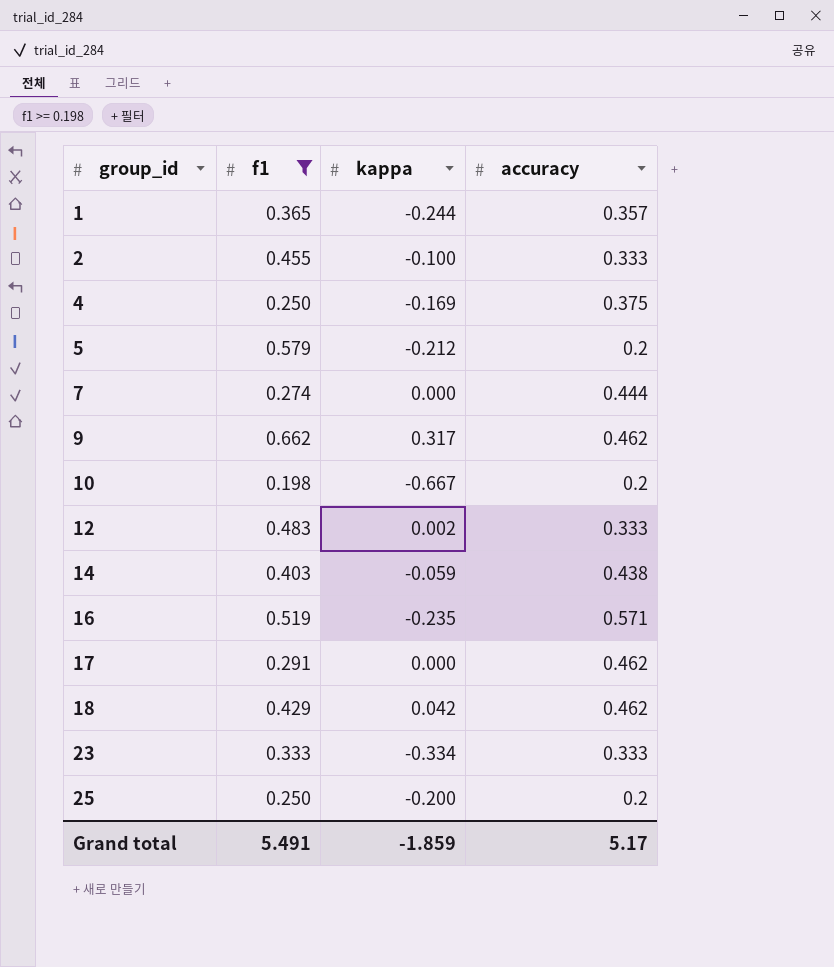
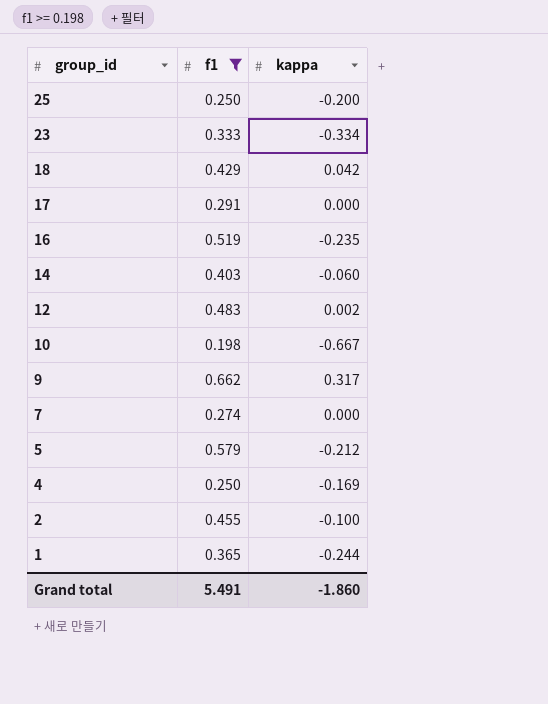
row order: group_id ascending -> group_id descending
column accuracy | position: 4 -> none
14 | kappa: -0.059 -> -0.060
Grand total | kappa: -1.859 -> -1.860

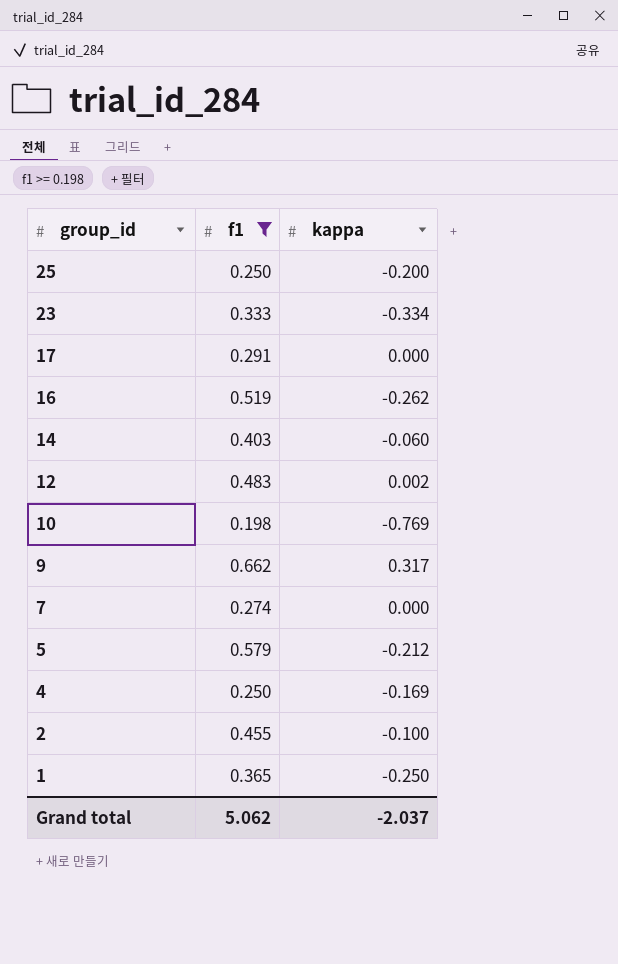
row 18: 0.429 | 0.042 -> none
16 | kappa: -0.235 -> -0.262
10 | kappa: -0.667 -> -0.769
1 | kappa: -0.244 -> -0.250
Grand total | f1: 5.491 -> 5.062
Grand total | kappa: -1.860 -> -2.037

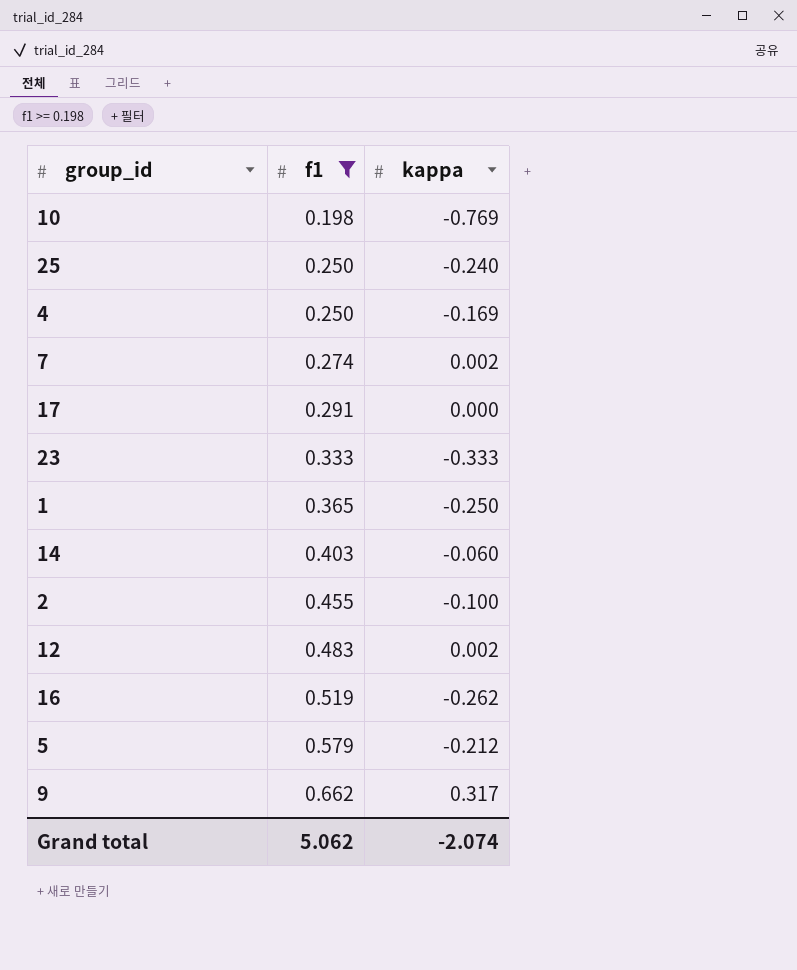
row order: group_id descending -> f1 ascending
25 | kappa: -0.200 -> -0.240
7 | kappa: 0.000 -> 0.002
23 | kappa: -0.334 -> -0.333
Grand total | kappa: -2.037 -> -2.074

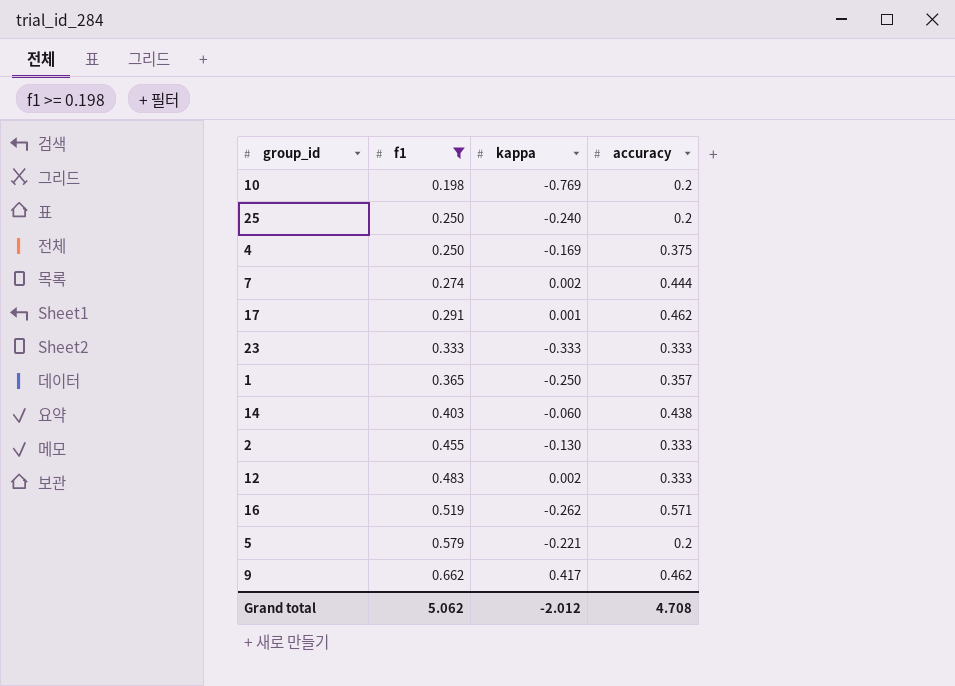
column accuracy | position: none -> 4
17 | kappa: 0.000 -> 0.001
2 | kappa: -0.100 -> -0.130
5 | kappa: -0.212 -> -0.221
9 | kappa: 0.317 -> 0.417
Grand total | kappa: -2.074 -> -2.012

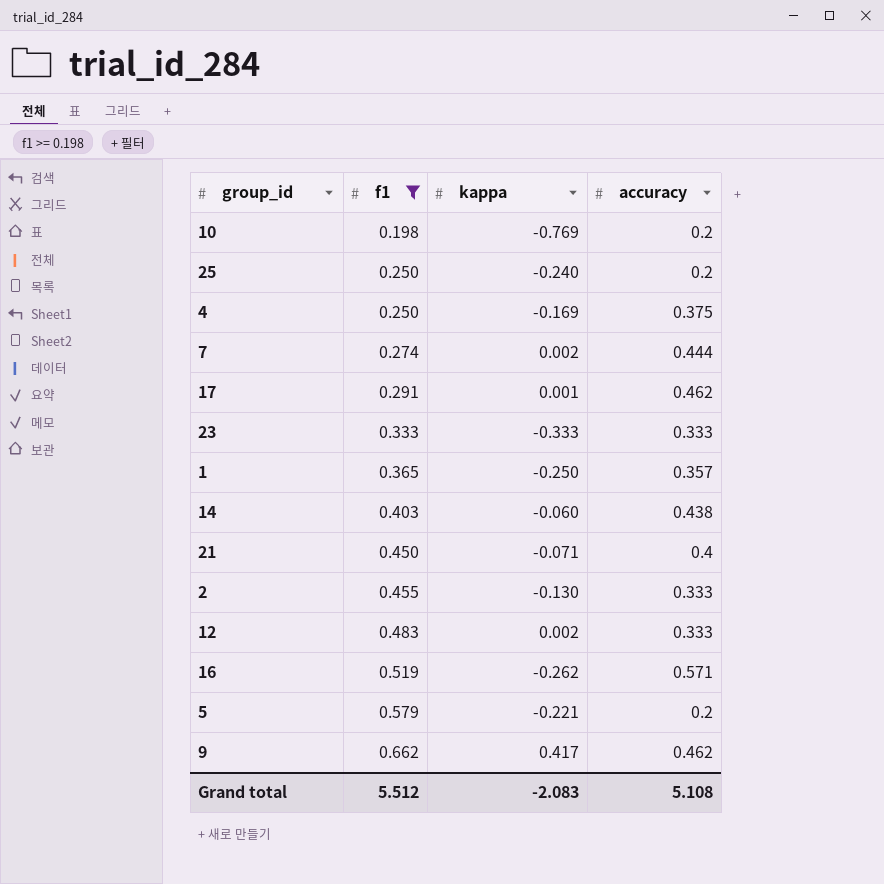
row 21: none -> 0.450 | -0.071 | 0.4
Grand total | f1: 5.062 -> 5.512
Grand total | kappa: -2.012 -> -2.083
Grand total | accuracy: 4.708 -> 5.108

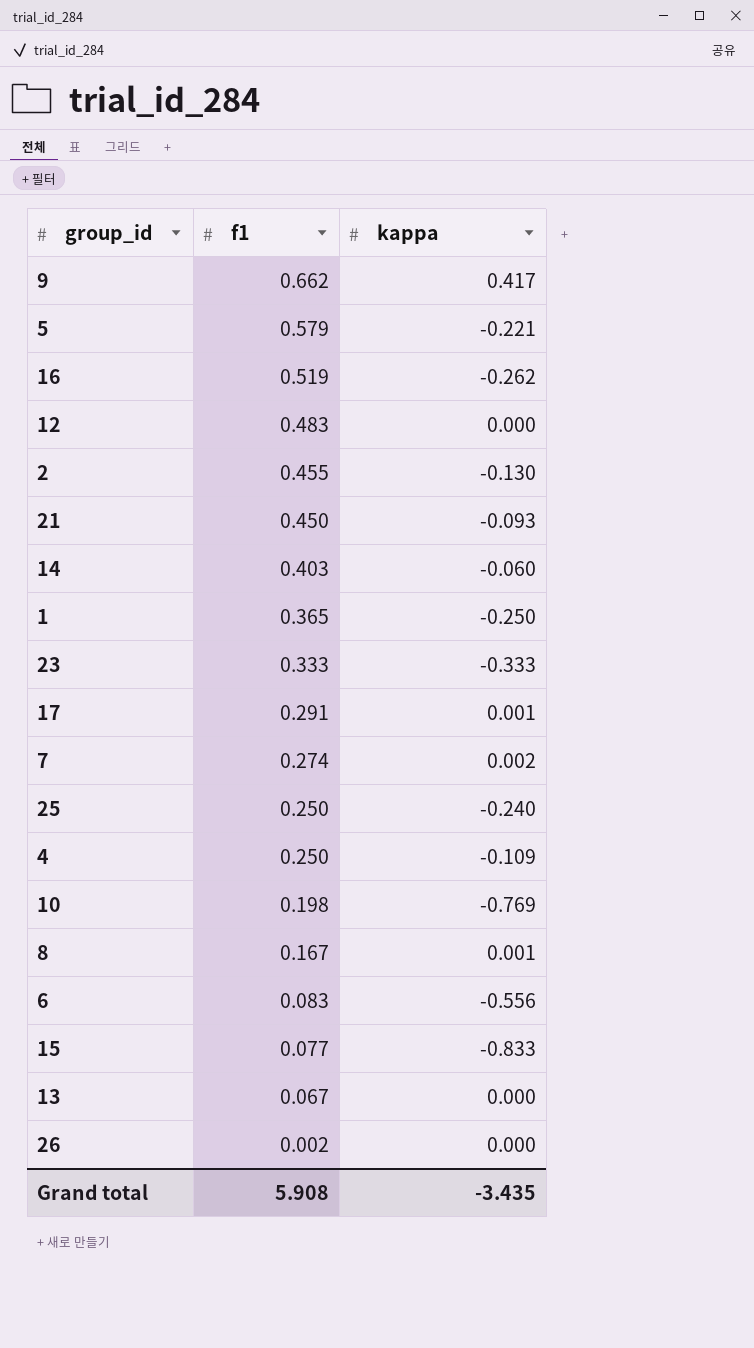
filter: f1 >= 0.198 -> none
row order: f1 ascending -> f1 descending
column accuracy | position: 4 -> none
12 | kappa: 0.002 -> 0.000
21 | kappa: -0.071 -> -0.093
4 | kappa: -0.169 -> -0.109
Grand total | f1: 5.512 -> 5.908
Grand total | kappa: -2.083 -> -3.435

